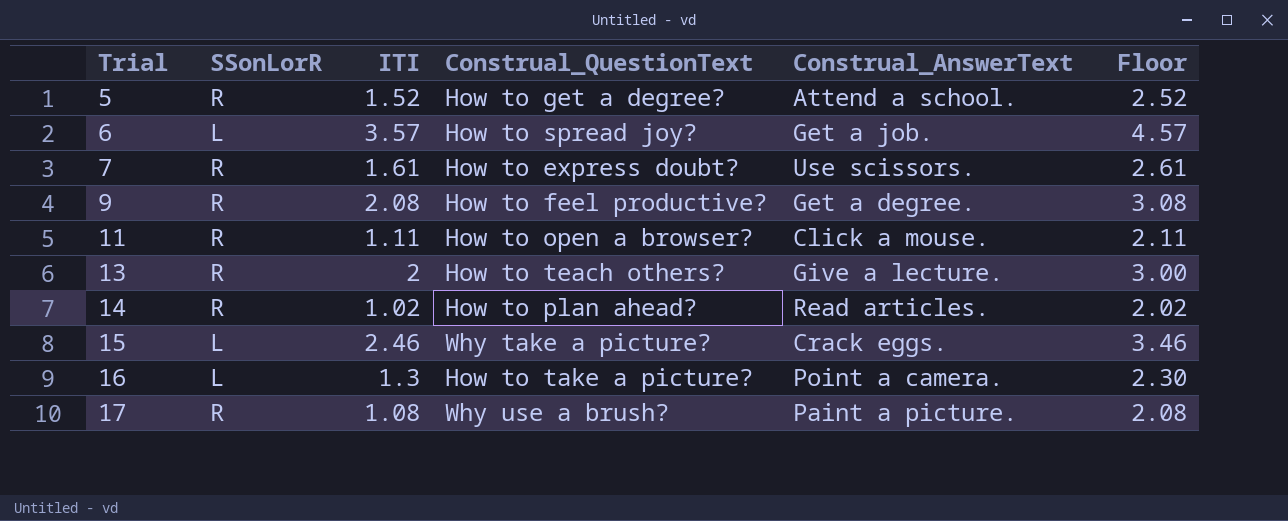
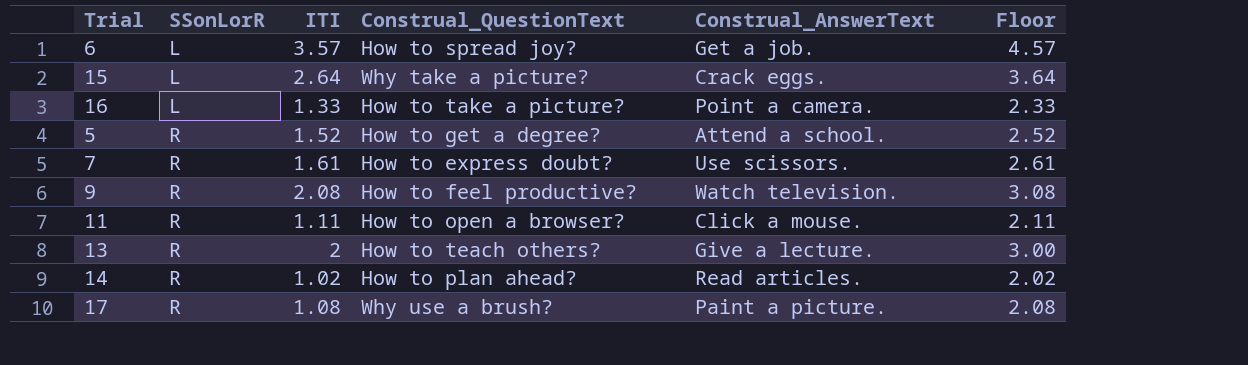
row order: Trial ascending -> SSonLorR ascending
15 | ITI: 2.46 -> 2.64
15 | Floor: 3.46 -> 3.64
16 | ITI: 1.3 -> 1.33
16 | Floor: 2.30 -> 2.33
9 | Construal_AnswerText: Get a degree. -> Watch television.

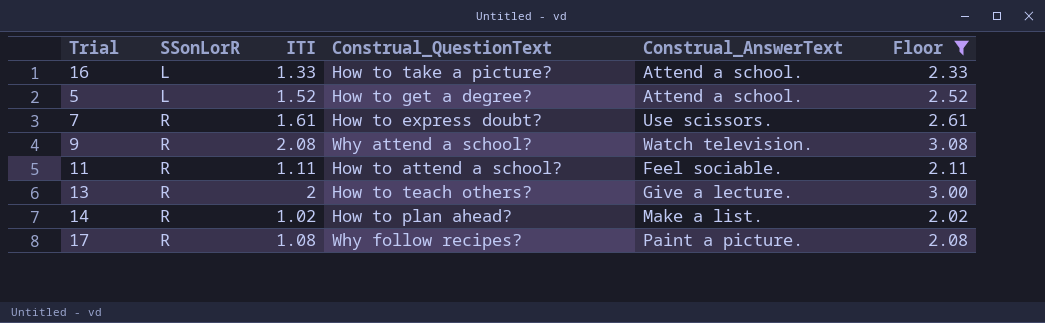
filter: none -> Floor <= 3.08
16 | Construal_AnswerText: Point a camera. -> Attend a school.
5 | SSonLorR: R -> L
9 | Construal_QuestionText: How to feel productive? -> Why attend a school?
11 | Construal_QuestionText: How to open a browser? -> How to attend a school?
11 | Construal_AnswerText: Click a mouse. -> Feel sociable.
14 | Construal_AnswerText: Read articles. -> Make a list.
17 | Construal_QuestionText: Why use a brush? -> Why follow recipes?

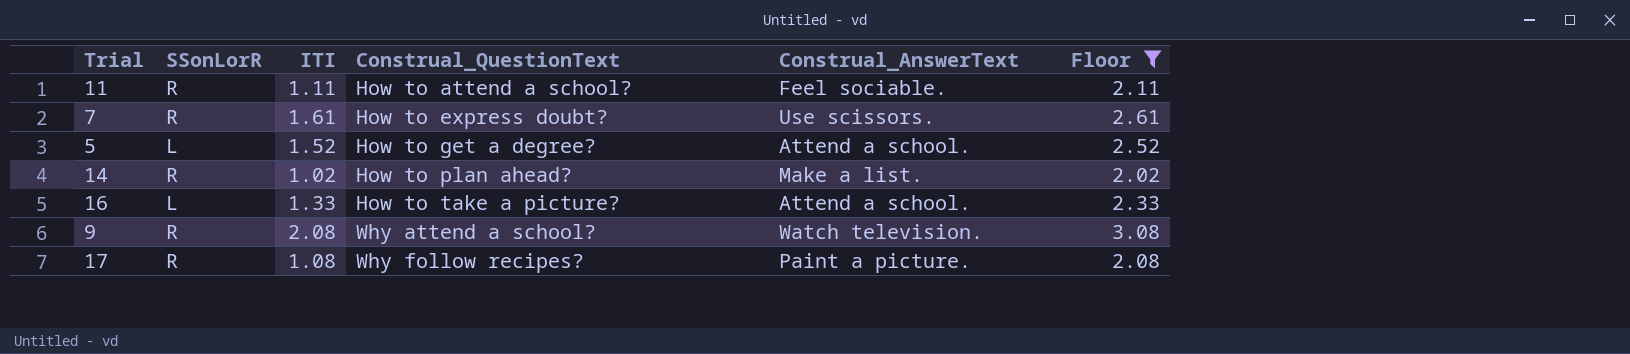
row order: SSonLorR ascending -> Construal_QuestionText ascending
row 13: R | 2 | How to teach others? | Give a lecture. | 3.00 -> none

